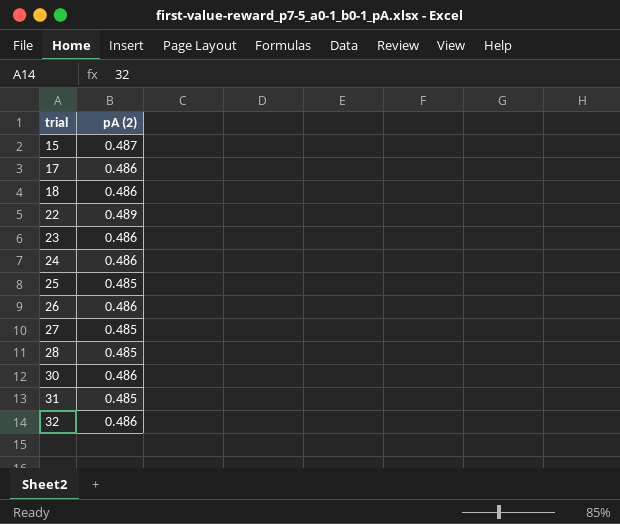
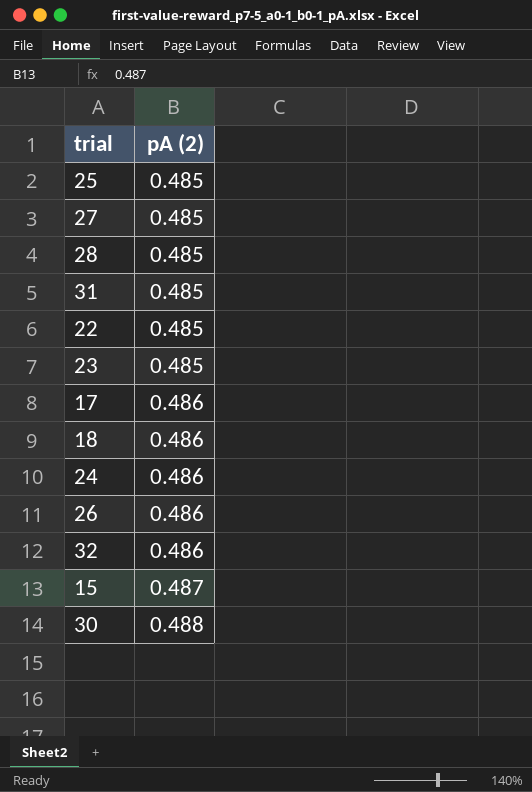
row order: trial ascending -> pA (2) ascending
22 | pA (2): 0.489 -> 0.485
23 | pA (2): 0.486 -> 0.485
30 | pA (2): 0.486 -> 0.488

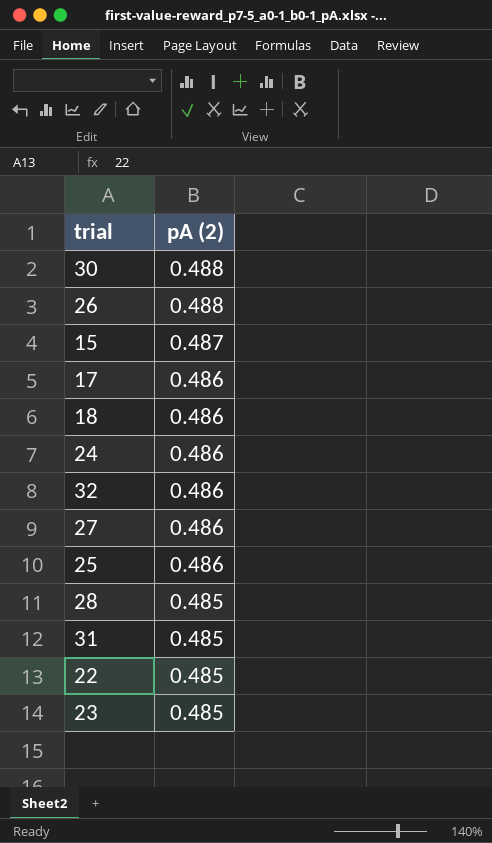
row order: pA (2) ascending -> pA (2) descending
26 | pA (2): 0.486 -> 0.488
27 | pA (2): 0.485 -> 0.486
25 | pA (2): 0.485 -> 0.486

